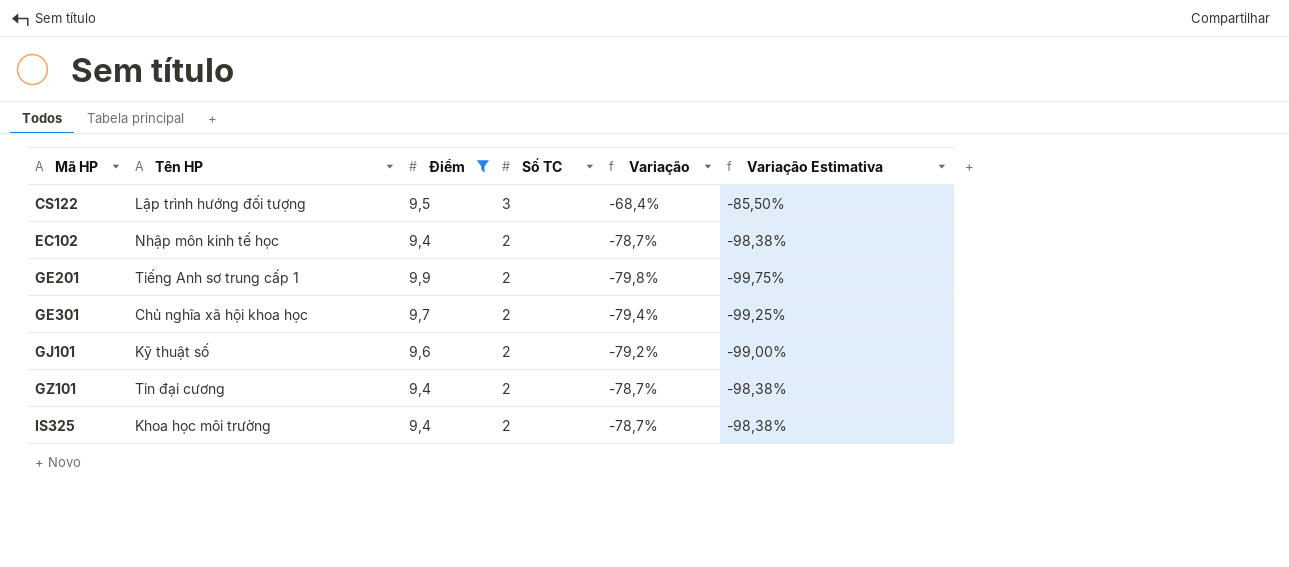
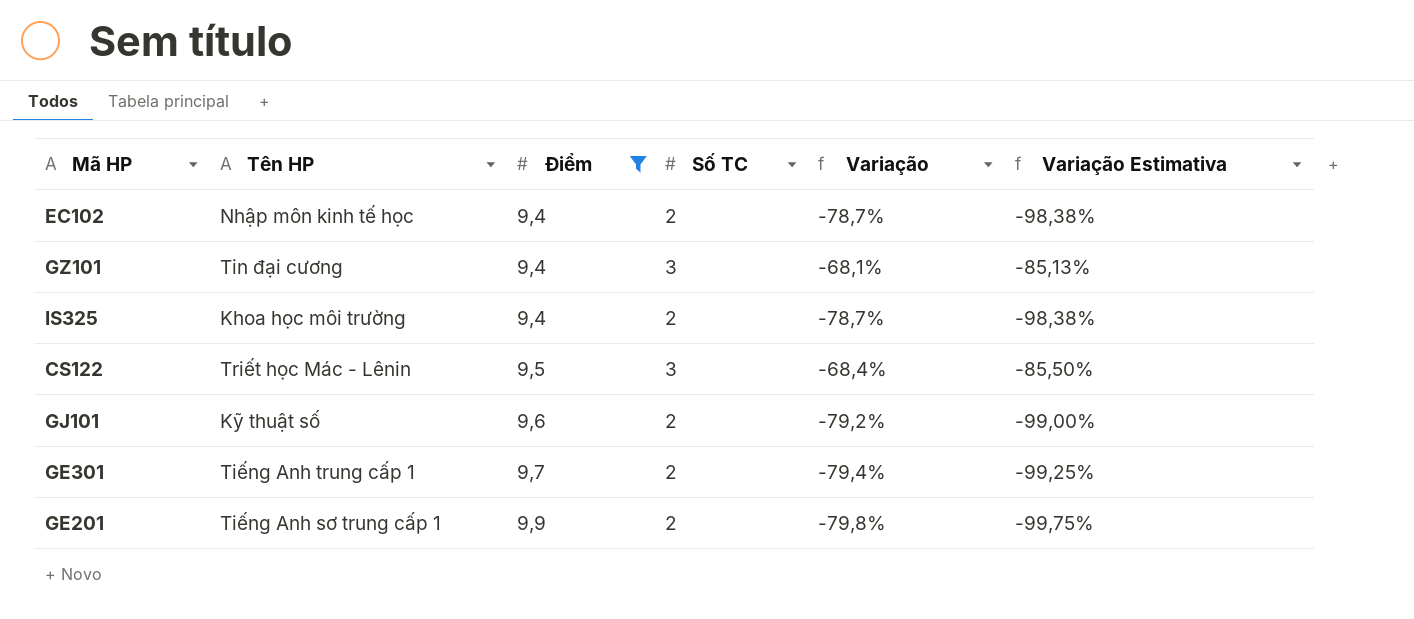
row order: Mã HP ascending -> Điểm ascending
GZ101 | Số TC: 2 -> 3
GZ101 | Variação: -78,7% -> -68,1%
GZ101 | Variação Estimativa: -98,38% -> -85,13%
CS122 | Tên HP: Lập trình hướng đối tượng -> Triết học Mác - Lênin
GE301 | Tên HP: Chủ nghĩa xã hội khoa học -> Tiếng Anh trung cấp 1

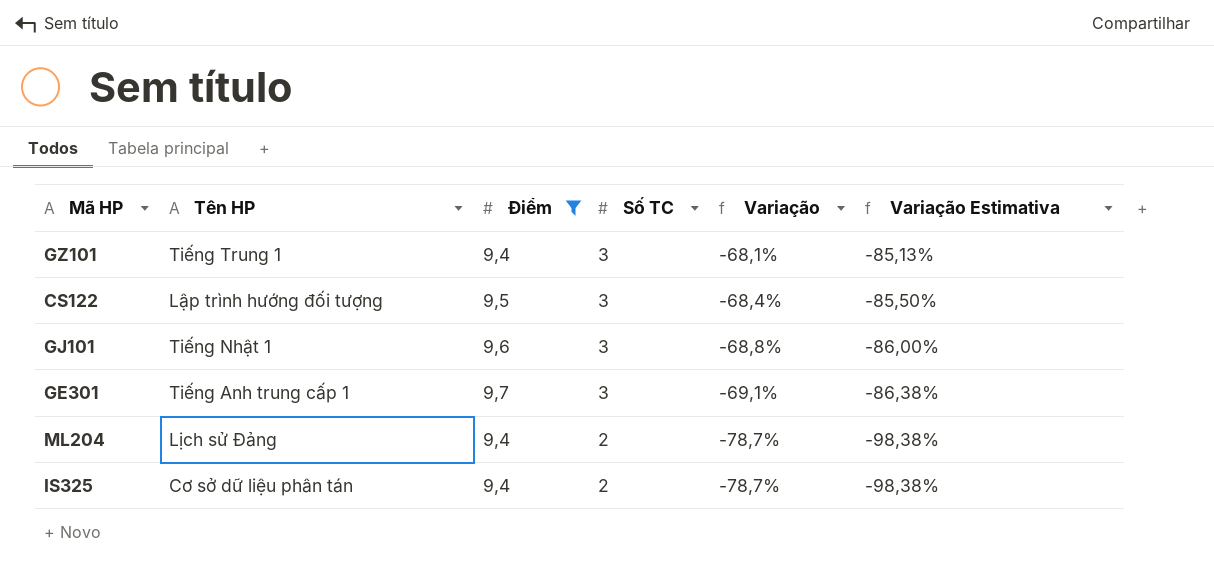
row order: Điểm ascending -> Số TC descending
row EC102: Nhập môn kinh tế học | 9,4 | 2 | -78,7% | -98,38% -> none
row GE201: Tiếng Anh sơ trung cấp 1 | 9,9 | 2 | -79,8% | -99,75% -> none
GZ101 | Tên HP: Tin đại cương -> Tiếng Trung 1
CS122 | Tên HP: Triết học Mác - Lênin -> Lập trình hướng đối tượng
GJ101 | Tên HP: Kỹ thuật số -> Tiếng Nhật 1
GJ101 | Số TC: 2 -> 3
GJ101 | Variação: -79,2% -> -68,8%
GJ101 | Variação Estimativa: -99,00% -> -86,00%
GE301 | Số TC: 2 -> 3
GE301 | Variação: -79,4% -> -69,1%
GE301 | Variação Estimativa: -99,25% -> -86,38%
row ML204: none -> Lịch sử Đảng | 9,4 | 2 | -78,7% | -98,38%
IS325 | Tên HP: Khoa học môi trường -> Cơ sở dữ liệu phân tán

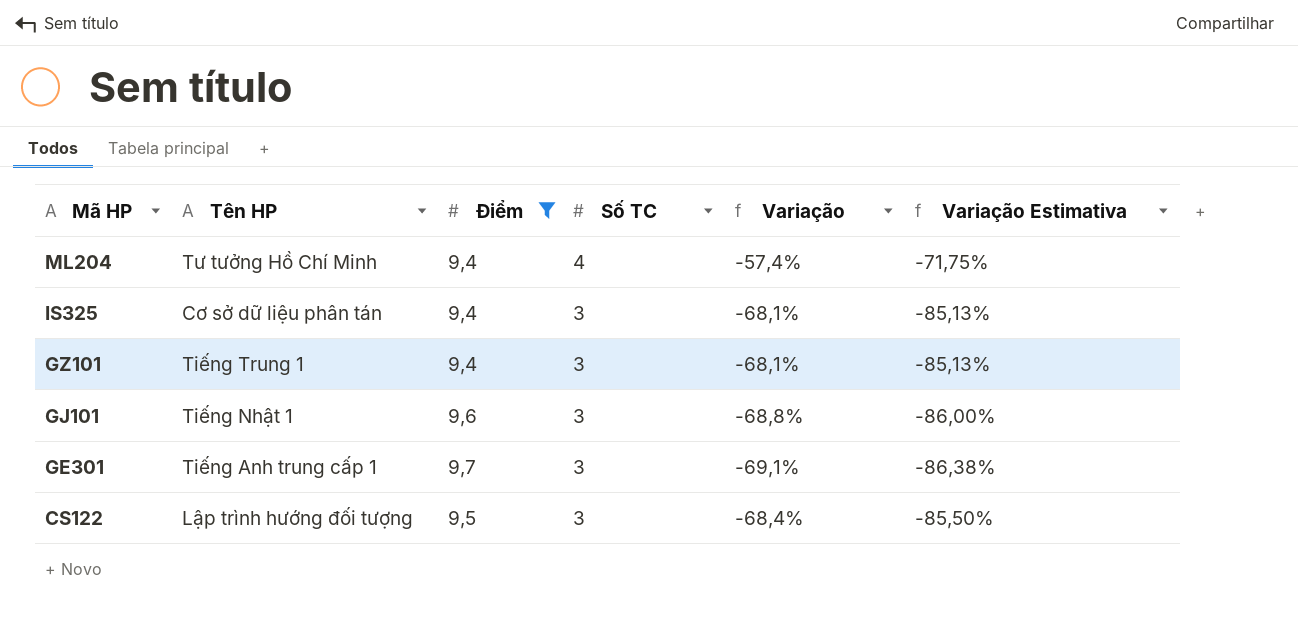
row order: Số TC descending -> Mã HP descending
ML204 | Tên HP: Lịch sử Đảng -> Tư tưởng Hồ Chí Minh
ML204 | Số TC: 2 -> 4
ML204 | Variação: -78,7% -> -57,4%
ML204 | Variação Estimativa: -98,38% -> -71,75%
IS325 | Số TC: 2 -> 3
IS325 | Variação: -78,7% -> -68,1%
IS325 | Variação Estimativa: -98,38% -> -85,13%

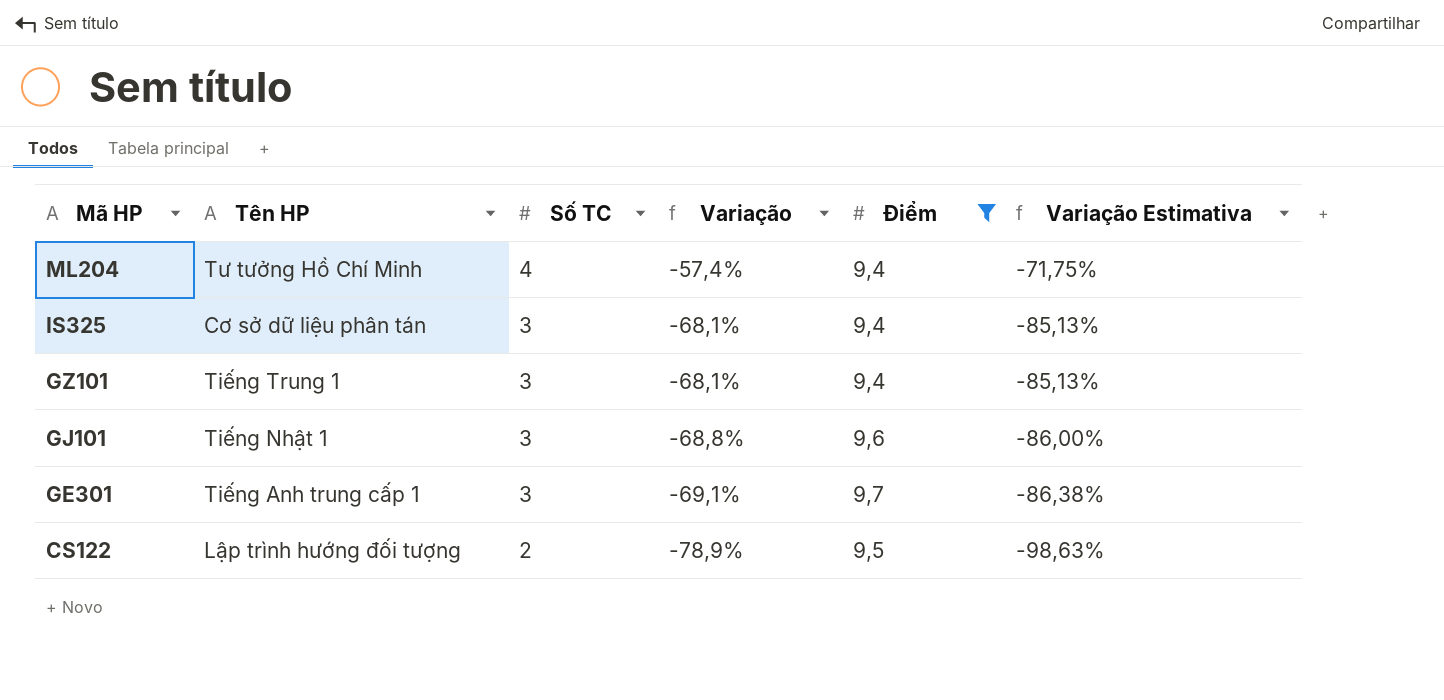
column Điểm | position: 3 -> 5
CS122 | Số TC: 3 -> 2
CS122 | Variação: -68,4% -> -78,9%
CS122 | Variação Estimativa: -85,50% -> -98,63%

